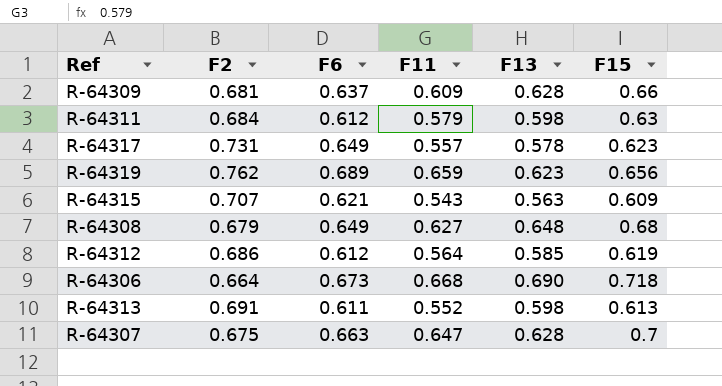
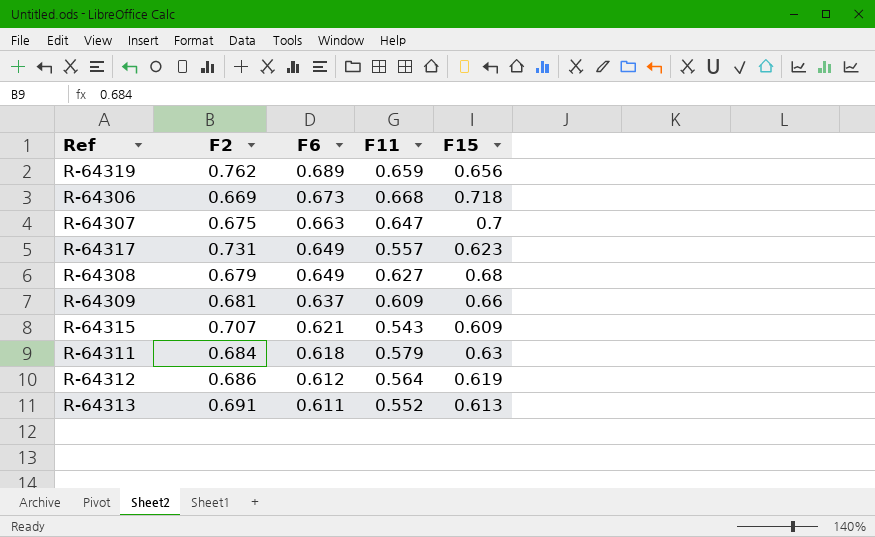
row order: none -> F6 descending
column F13 | position: 5 -> none
R-64306 | F2: 0.664 -> 0.669
R-64311 | F6: 0.612 -> 0.618

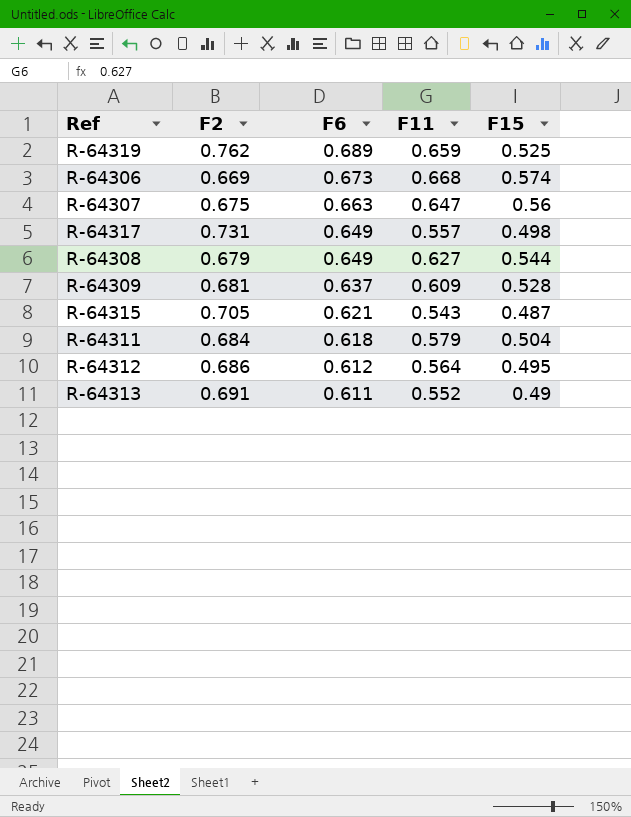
R-64319 | F15: 0.656 -> 0.525
R-64306 | F15: 0.718 -> 0.574
R-64307 | F15: 0.7 -> 0.56
R-64317 | F15: 0.623 -> 0.498
R-64308 | F15: 0.68 -> 0.544
R-64309 | F15: 0.66 -> 0.528
R-64315 | F2: 0.707 -> 0.705
R-64315 | F15: 0.609 -> 0.487
R-64311 | F15: 0.63 -> 0.504
R-64312 | F15: 0.619 -> 0.495
R-64313 | F15: 0.613 -> 0.49

